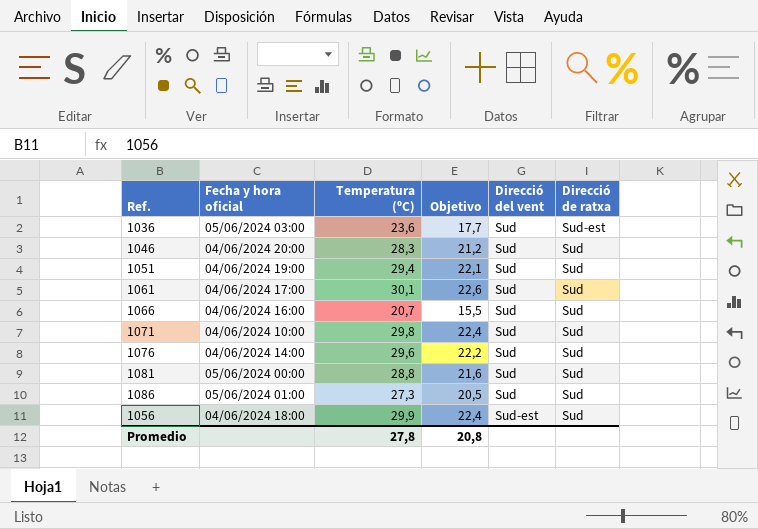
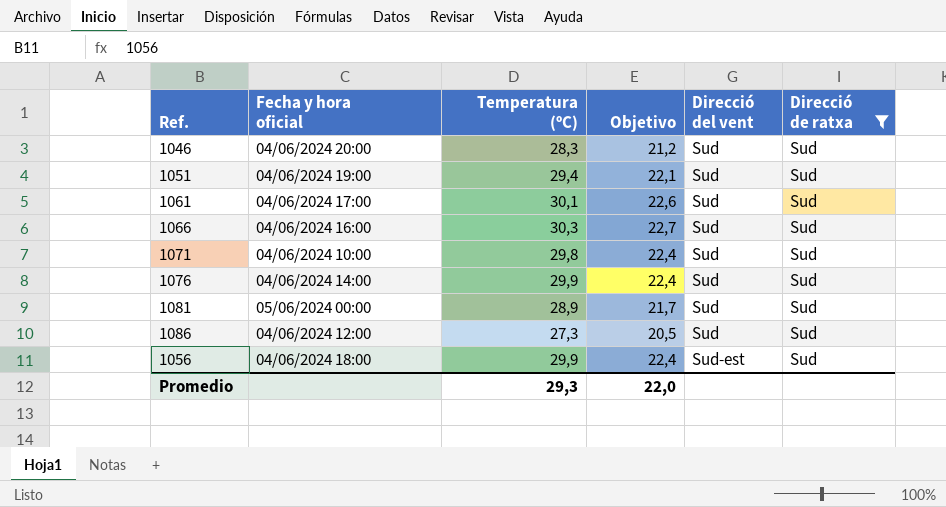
filter: none -> Direcció de ratxa = Sud
1066 | Temperatura (ºC): 20,7 -> 30,3
1066 | Objetivo: 15,5 -> 22,7
1076 | Temperatura (ºC): 29,6 -> 29,9
1076 | Objetivo: 22,2 -> 22,4
1081 | Temperatura (ºC): 28,8 -> 28,9
1081 | Objetivo: 21,6 -> 21,7
1086 | Fecha y hora oficial: 05/06/2024 01:00 -> 04/06/2024 12:00
Promedio | Temperatura (ºC): 27,8 -> 29,3
Promedio | Objetivo: 20,8 -> 22,0

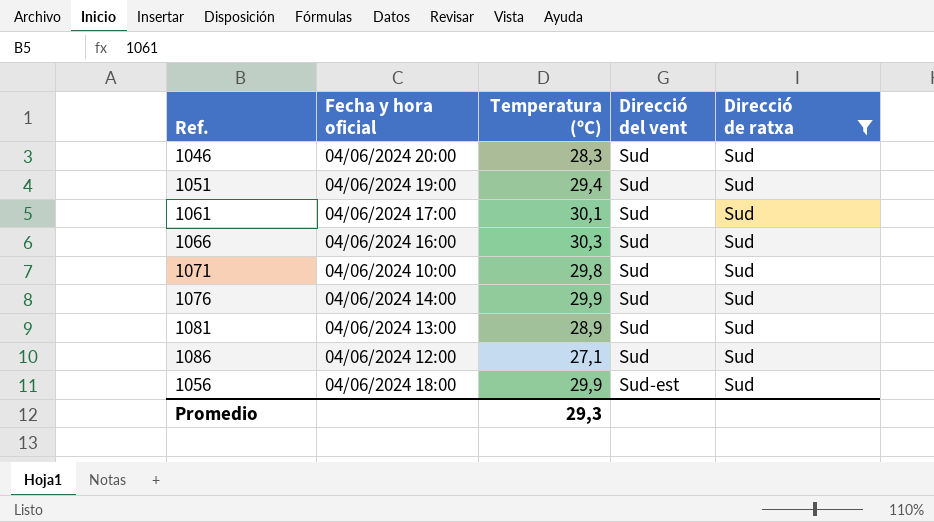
column Objetivo | formula: [Temperatura (ºC)] * 0,75 -> none
1081 | Fecha y hora oficial: 05/06/2024 00:00 -> 04/06/2024 13:00
1086 | Temperatura (ºC): 27,3 -> 27,1

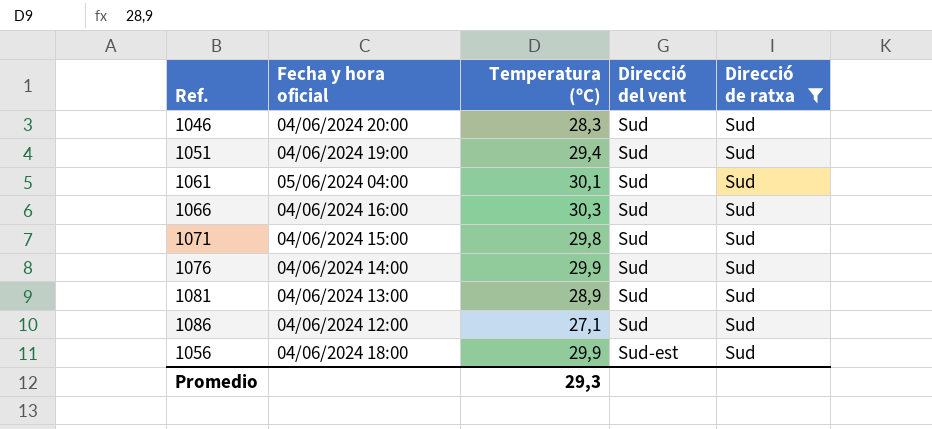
1061 | Fecha y hora oficial: 04/06/2024 17:00 -> 05/06/2024 04:00
1071 | Fecha y hora oficial: 04/06/2024 10:00 -> 04/06/2024 15:00

